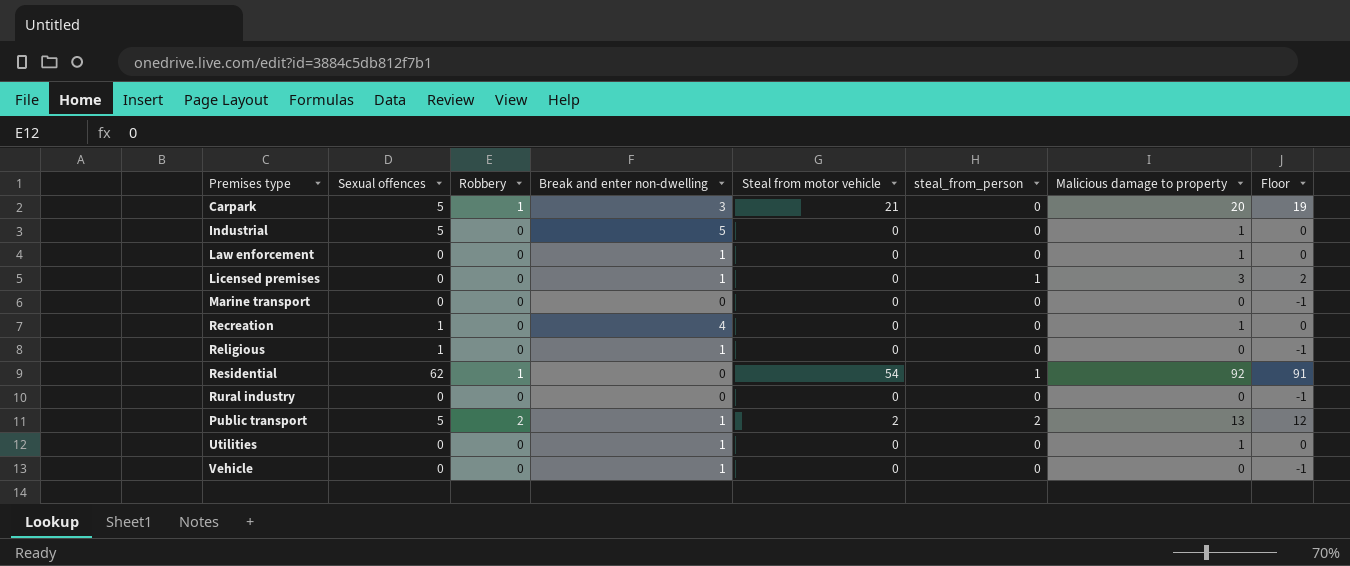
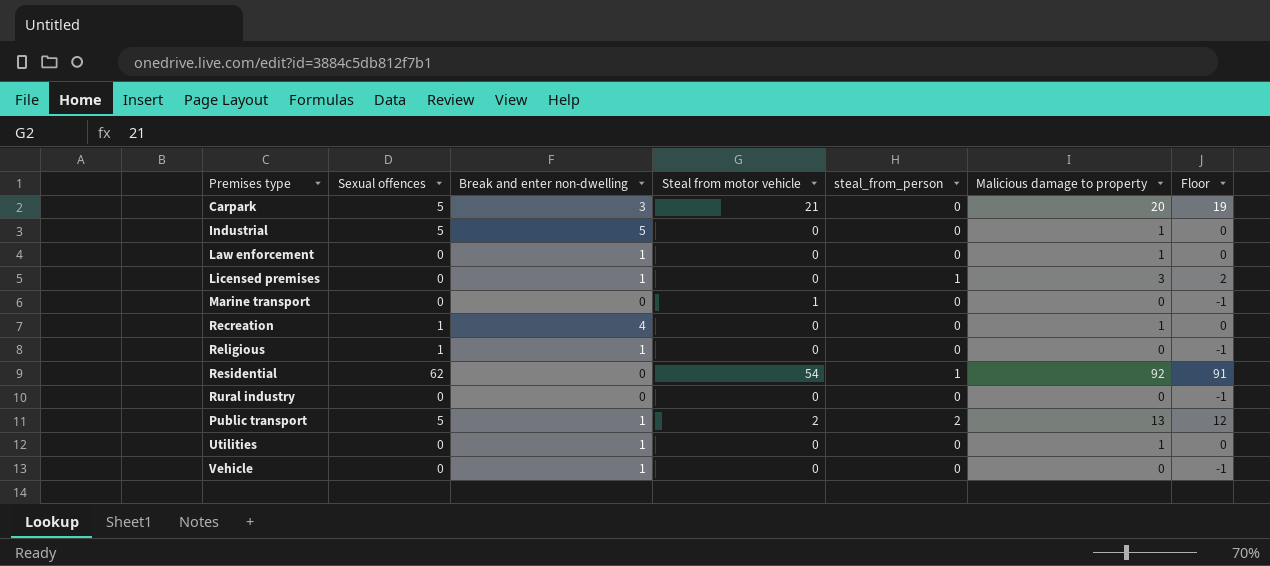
column Robbery | position: 3 -> none
Marine transport | Steal from motor vehicle: 0 -> 1

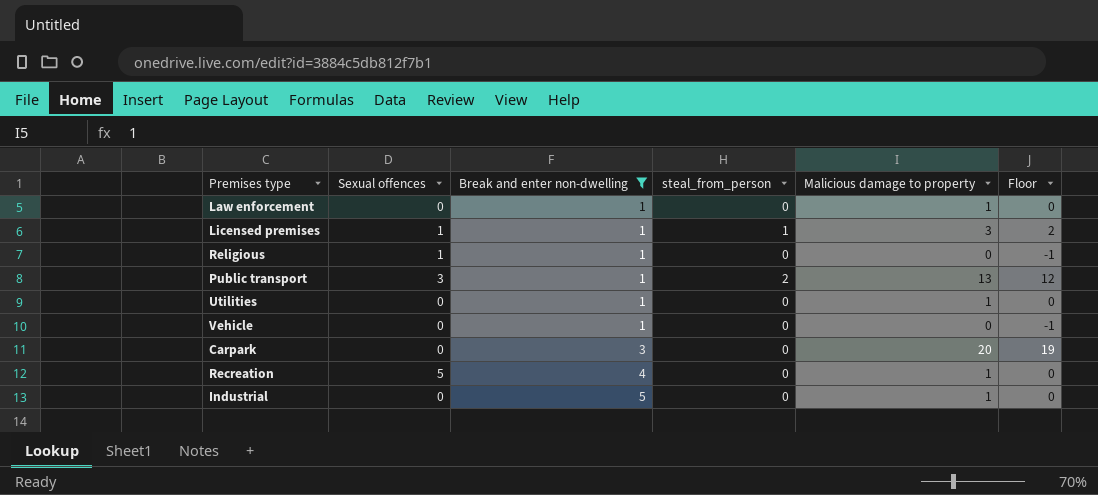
filter: none -> Break and enter non-dwelling != 0
row order: none -> Break and enter non-dwelling ascending
column Steal from motor vehicle | position: 4 -> none
Licensed premises | Sexual offences: 0 -> 1
Public transport | Sexual offences: 5 -> 3
Carpark | Sexual offences: 5 -> 0
Recreation | Sexual offences: 1 -> 5
Industrial | Sexual offences: 5 -> 0

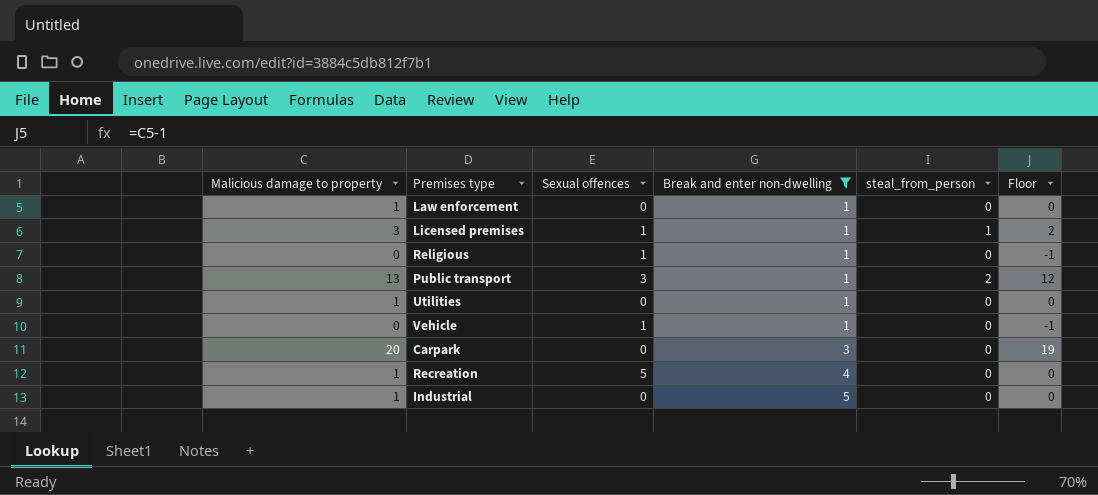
column Malicious damage to property | position: 5 -> 1
Vehicle | Sexual offences: 0 -> 1

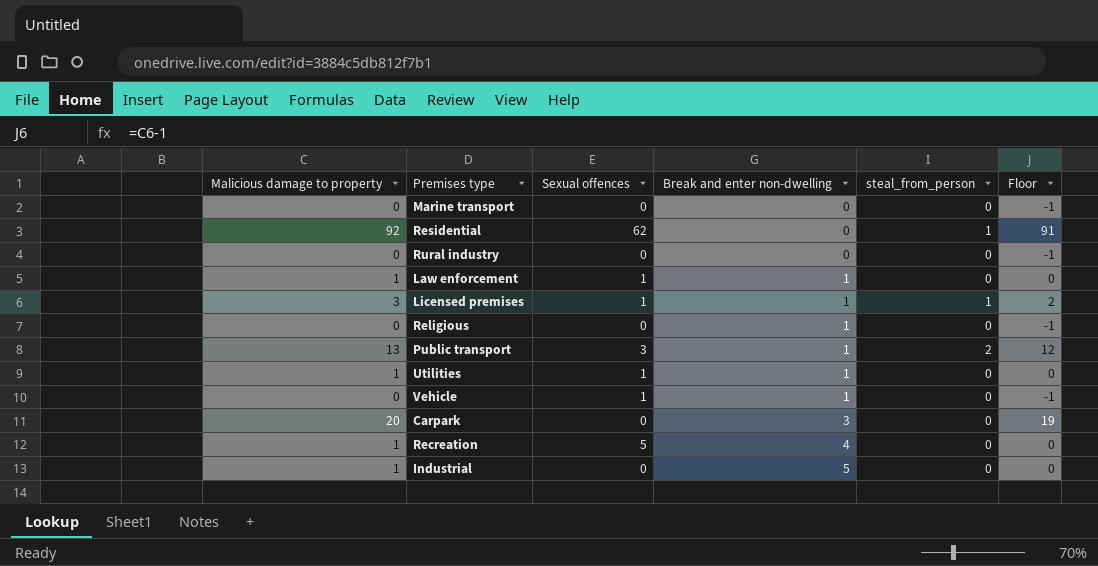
filter: Break and enter non-dwelling != 0 -> none
Law enforcement | Sexual offences: 0 -> 1
Religious | Sexual offences: 1 -> 0
Utilities | Sexual offences: 0 -> 1

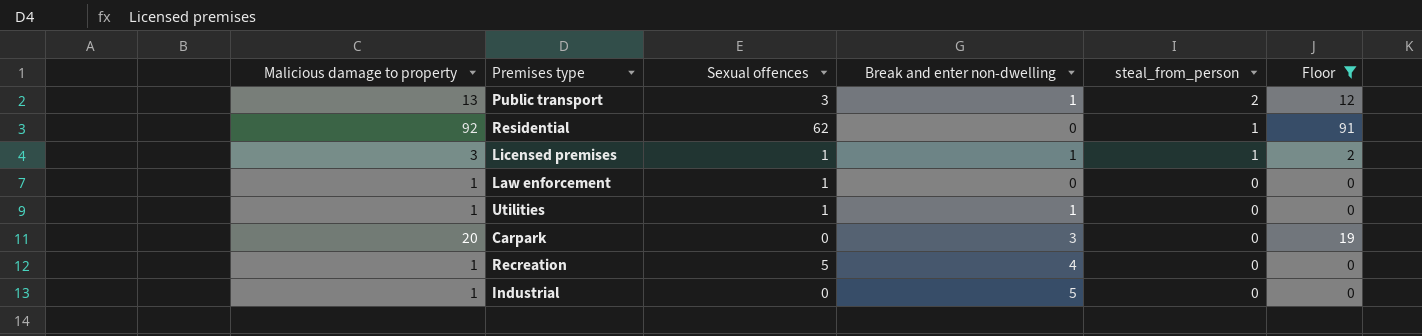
filter: none -> Floor != -1
row order: Break and enter non-dwelling ascending -> steal_from_person descending
Law enforcement | Break and enter non-dwelling: 1 -> 0

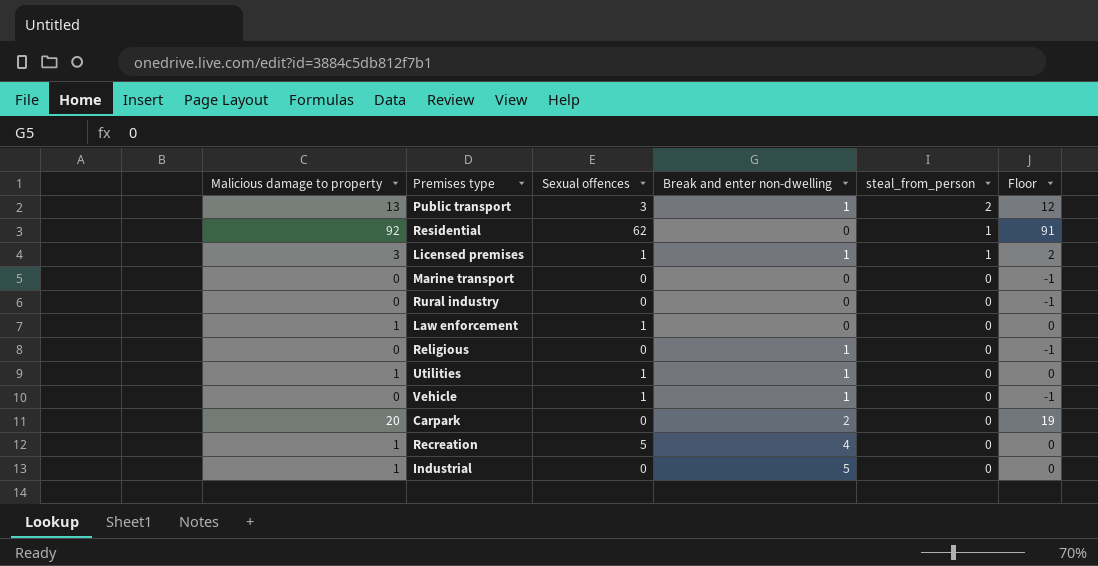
filter: Floor != -1 -> none
Carpark | Break and enter non-dwelling: 3 -> 2

